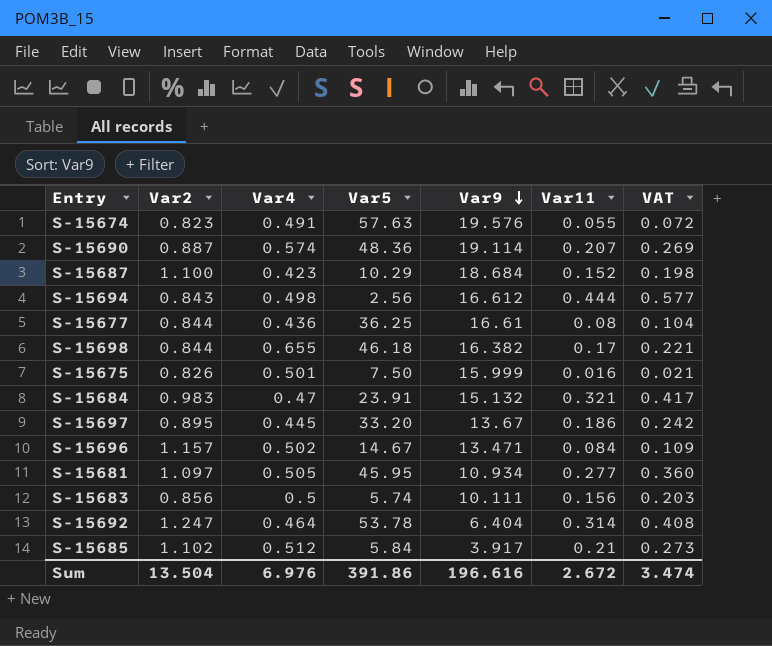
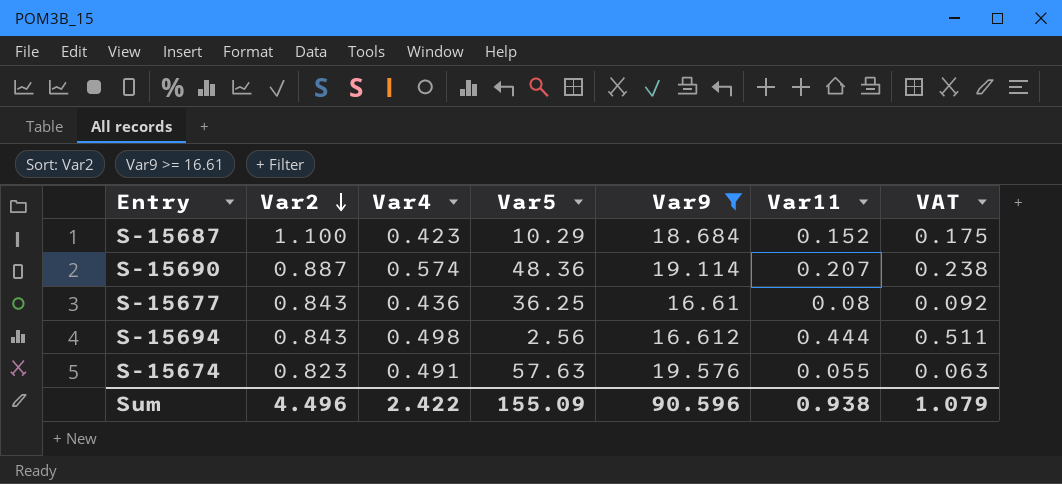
filter: none -> Var9 >= 16.61
row order: Var9 descending -> Var2 descending
column VAT | formula: [Var11] * 1.3 -> [Var11] * 1.15
S-15677 | Var2: 0.844 -> 0.843
Sum | Var2: 13.504 -> 4.496
Sum | Var4: 6.976 -> 2.422
Sum | Var5: 391.86 -> 155.09
Sum | Var9: 196.616 -> 90.596
Sum | Var11: 2.672 -> 0.938
Sum | VAT: 3.474 -> 1.079

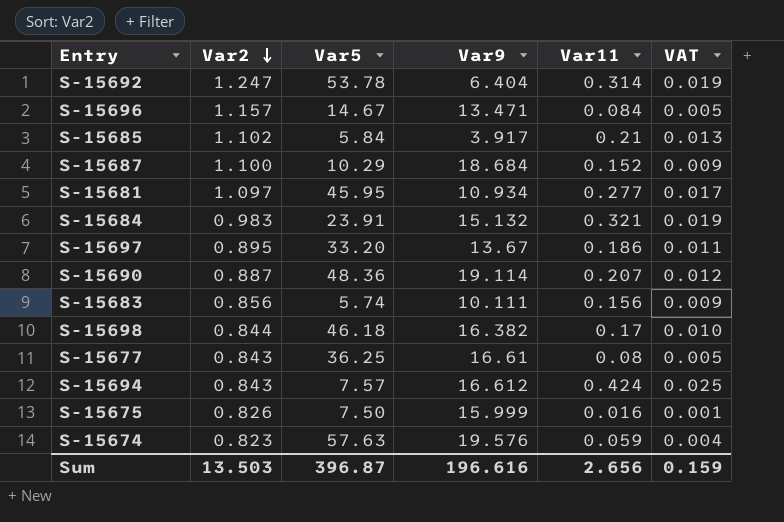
filter: Var9 >= 16.61 -> none
column Var4 | position: 3 -> none
column VAT | formula: [Var11] * 1.15 -> [Var11] * 0.06
S-15694 | Var5: 2.56 -> 7.57
S-15694 | Var11: 0.444 -> 0.424
S-15674 | Var11: 0.055 -> 0.059
Sum | Var2: 4.496 -> 13.503
Sum | Var5: 155.09 -> 396.87
Sum | Var9: 90.596 -> 196.616
Sum | Var11: 0.938 -> 2.656
Sum | VAT: 1.079 -> 0.159

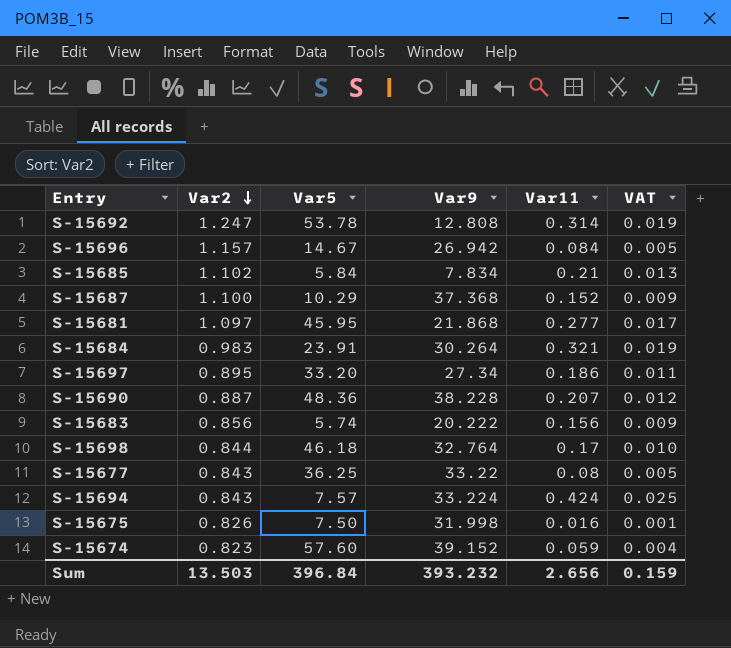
S-15692 | Var9: 6.404 -> 12.808
S-15696 | Var9: 13.471 -> 26.942
S-15685 | Var9: 3.917 -> 7.834
S-15687 | Var9: 18.684 -> 37.368
S-15681 | Var9: 10.934 -> 21.868
S-15684 | Var9: 15.132 -> 30.264
S-15697 | Var9: 13.67 -> 27.34
S-15690 | Var9: 19.114 -> 38.228
S-15683 | Var9: 10.111 -> 20.222
S-15698 | Var9: 16.382 -> 32.764
S-15677 | Var9: 16.61 -> 33.22
S-15694 | Var9: 16.612 -> 33.224
S-15675 | Var9: 15.999 -> 31.998
S-15674 | Var5: 57.63 -> 57.60
S-15674 | Var9: 19.576 -> 39.152
Sum | Var5: 396.87 -> 396.84
Sum | Var9: 196.616 -> 393.232

